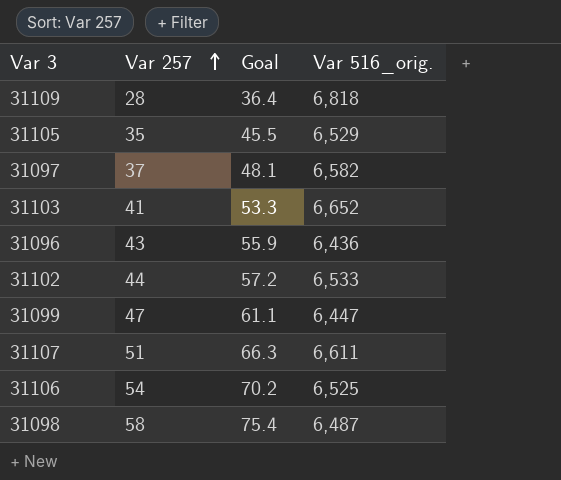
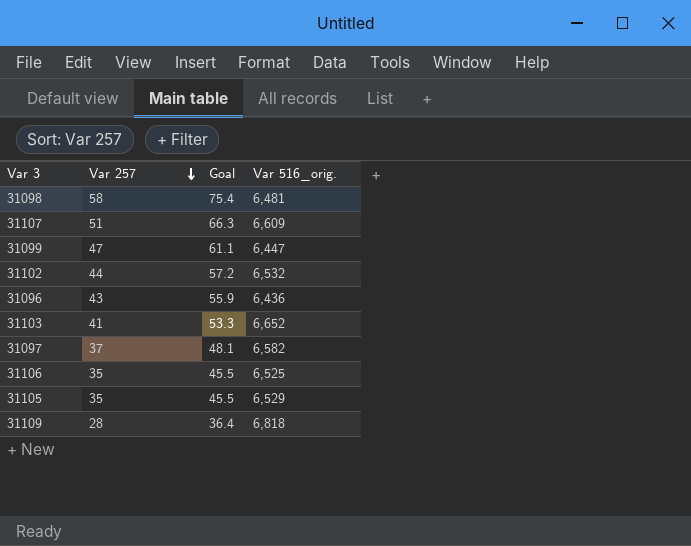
row order: Var 257 ascending -> Var 257 descending
31098 | Var 516_orig.: 6,487 -> 6,481
31107 | Var 516_orig.: 6,611 -> 6,609
31102 | Var 516_orig.: 6,533 -> 6,532
31106 | Var 257: 54 -> 35
31106 | Goal: 70.2 -> 45.5

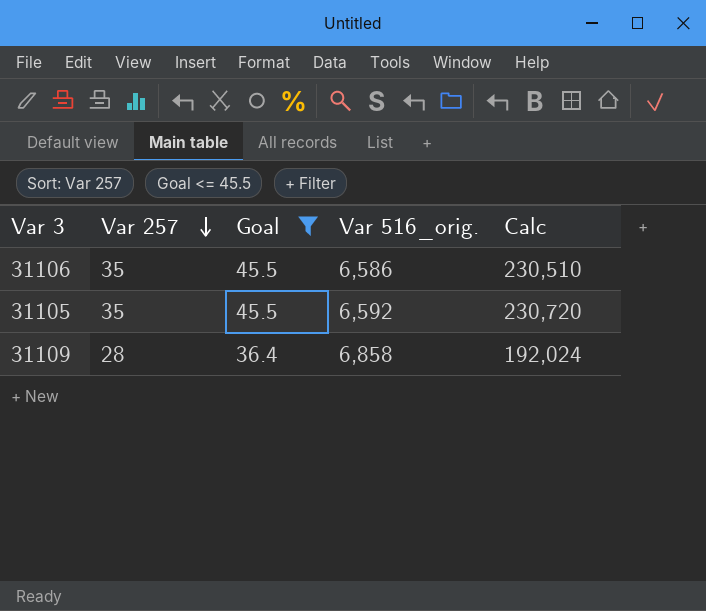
filter: none -> Goal <= 45.5
column Calc | formula: none -> [Var 257] * [Var 516_orig.]
31106 | Var 516_orig.: 6,525 -> 6,586
31105 | Var 516_orig.: 6,529 -> 6,592
31109 | Var 516_orig.: 6,818 -> 6,858

